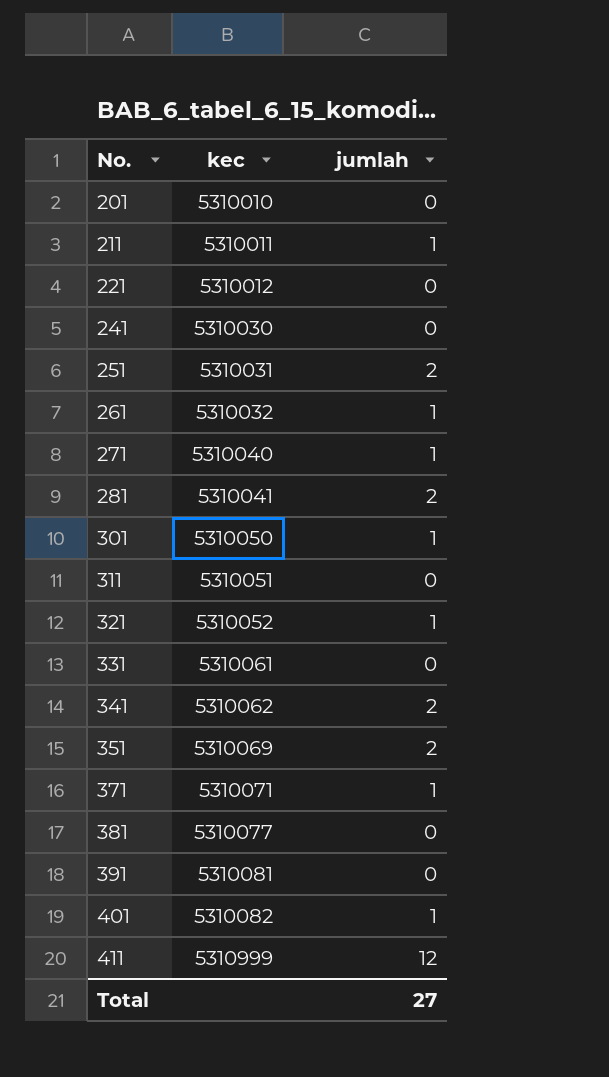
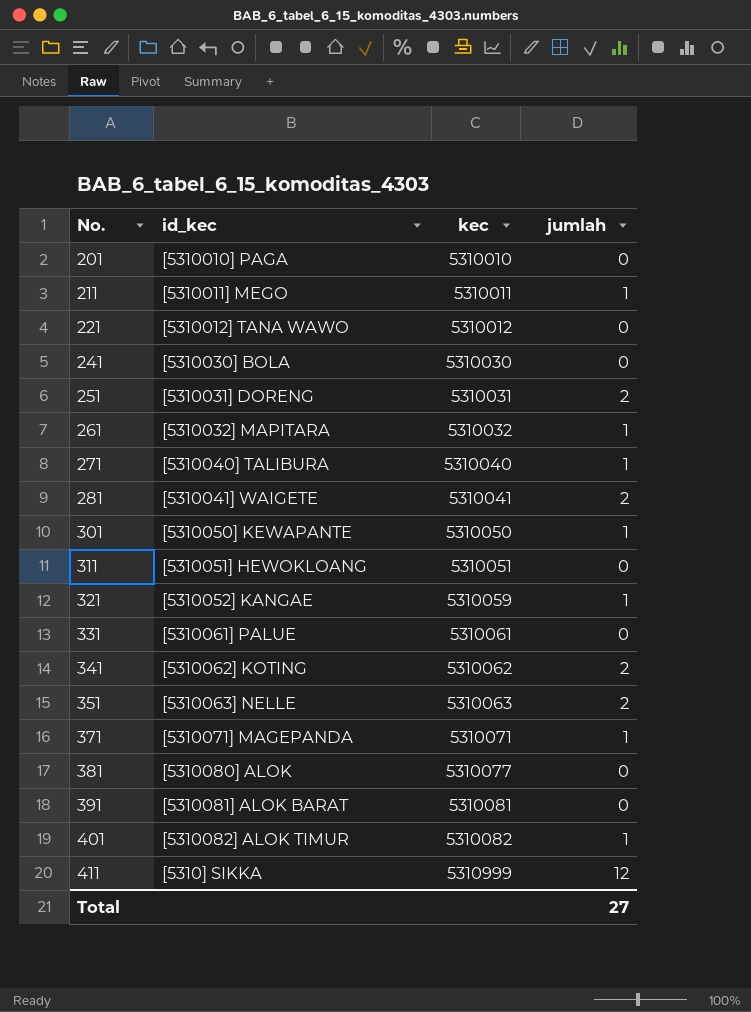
column id_kec | position: none -> 2
321 | kec: 5310052 -> 5310059
351 | kec: 5310069 -> 5310063

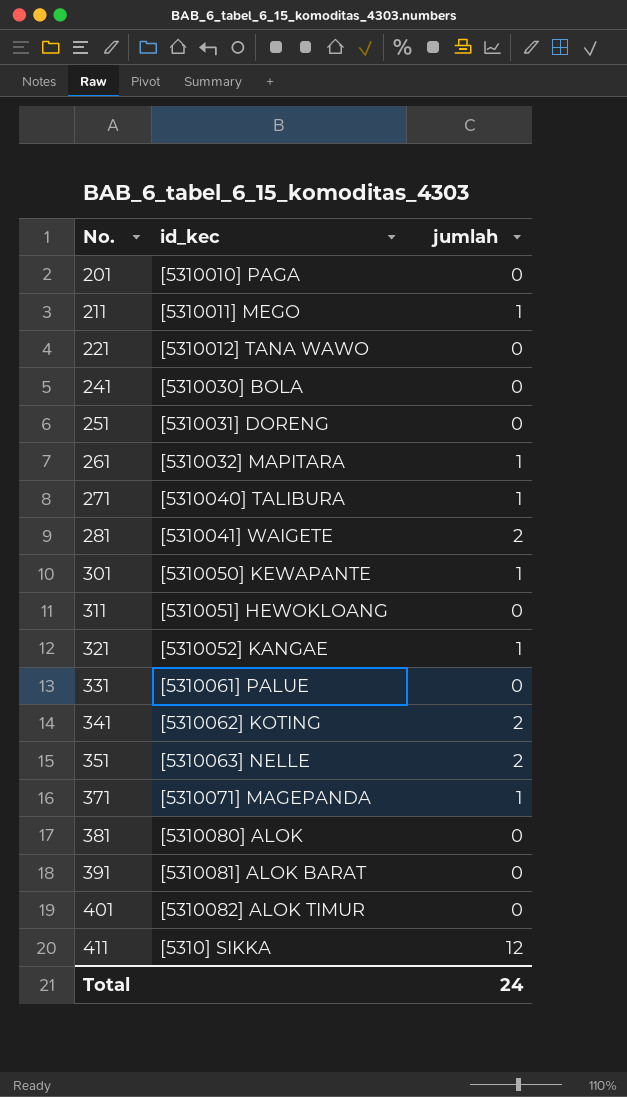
column kec | position: 3 -> none
251 | jumlah: 2 -> 0
401 | jumlah: 1 -> 0
Total | jumlah: 27 -> 24

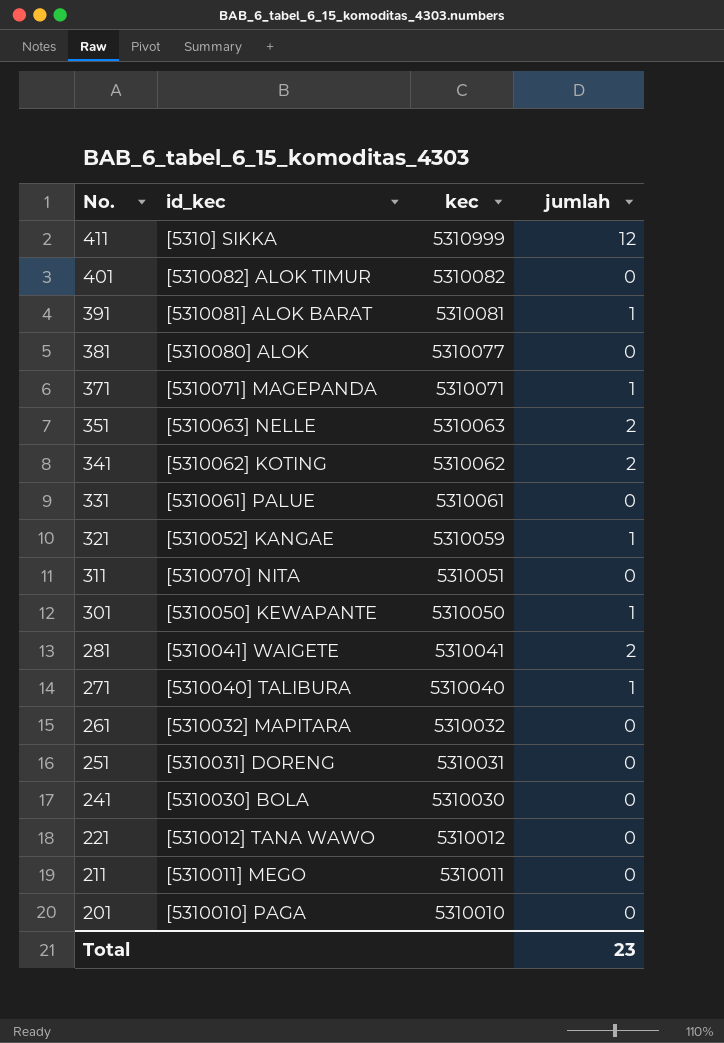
row order: No. ascending -> No. descending
column kec | position: none -> 3
391 | jumlah: 0 -> 1
311 | id_kec: [5310051] HEWOKLOANG -> [5310070] NITA
261 | jumlah: 1 -> 0
211 | jumlah: 1 -> 0
Total | jumlah: 24 -> 23

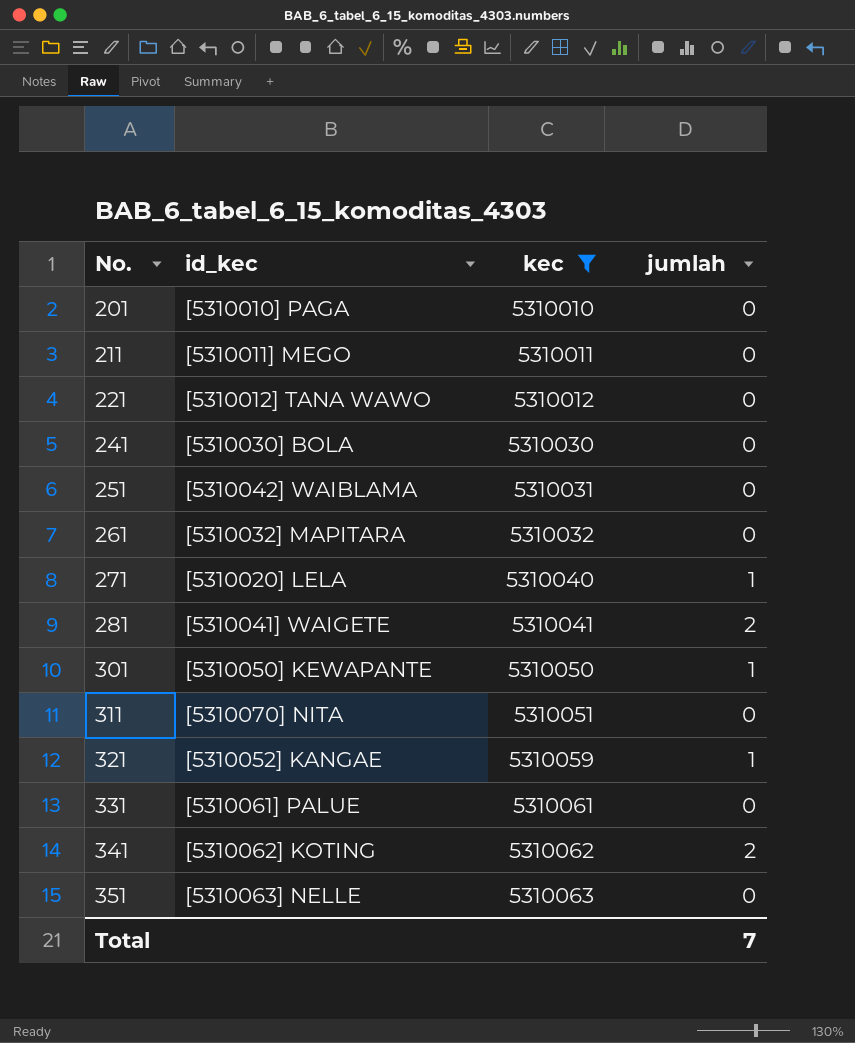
filter: none -> kec <= 5310063
row order: No. descending -> No. ascending
251 | id_kec: [5310031] DORENG -> [5310042] WAIBLAMA
271 | id_kec: [5310040] TALIBURA -> [5310020] LELA
351 | jumlah: 2 -> 0
Total | jumlah: 23 -> 7

